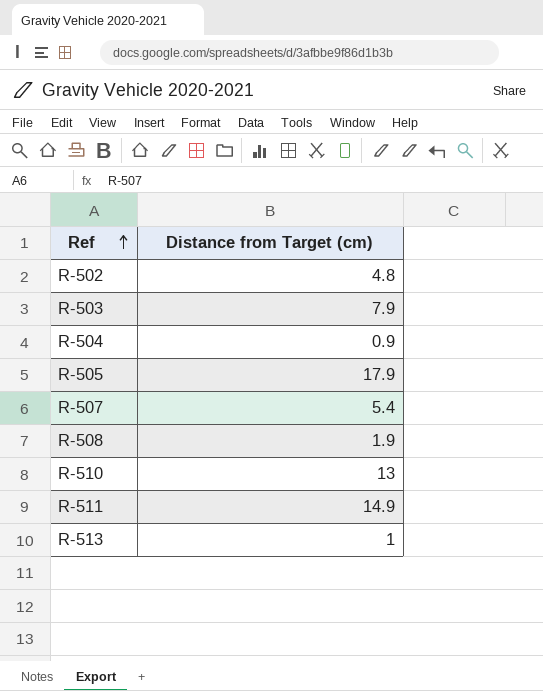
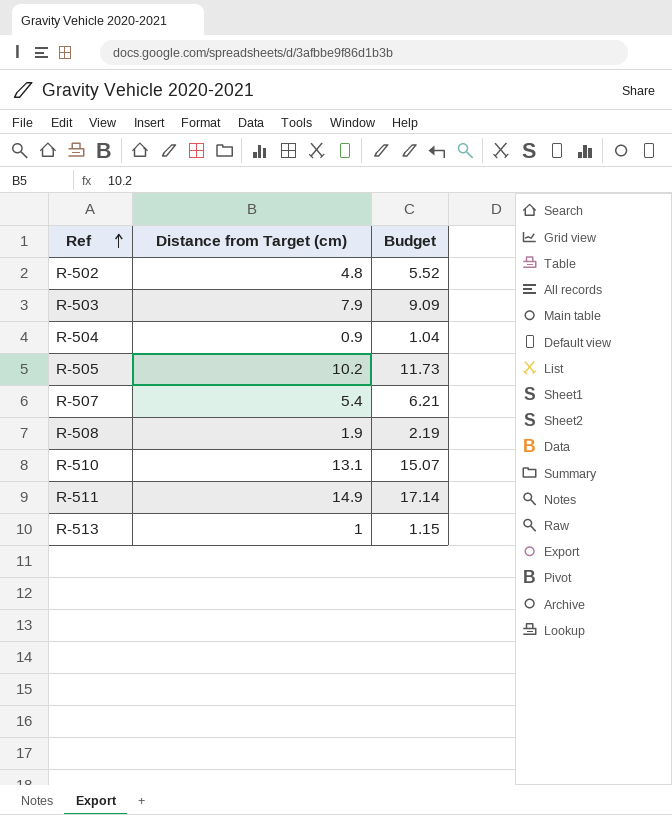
column Budget | formula: none -> [Distance from Target (cm)] * 1.15
R-505 | Distance from Target (cm): 17.9 -> 10.2
R-510 | Distance from Target (cm): 13 -> 13.1

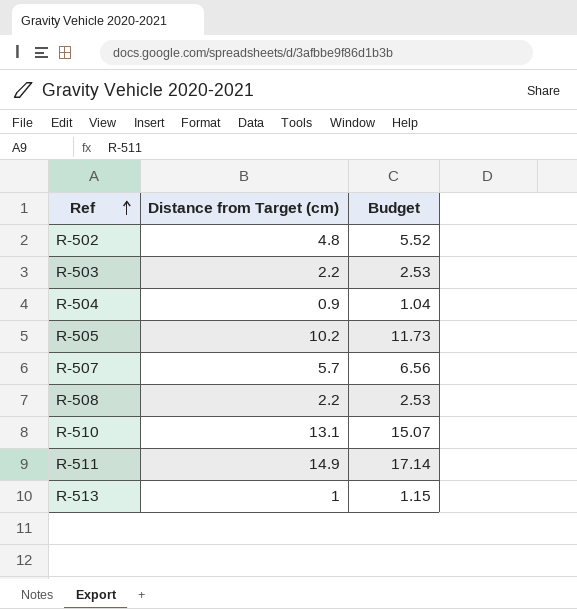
R-503 | Distance from Target (cm): 7.9 -> 2.2
R-503 | Budget: 9.09 -> 2.53
R-507 | Distance from Target (cm): 5.4 -> 5.7
R-507 | Budget: 6.21 -> 6.56
R-508 | Distance from Target (cm): 1.9 -> 2.2
R-508 | Budget: 2.19 -> 2.53

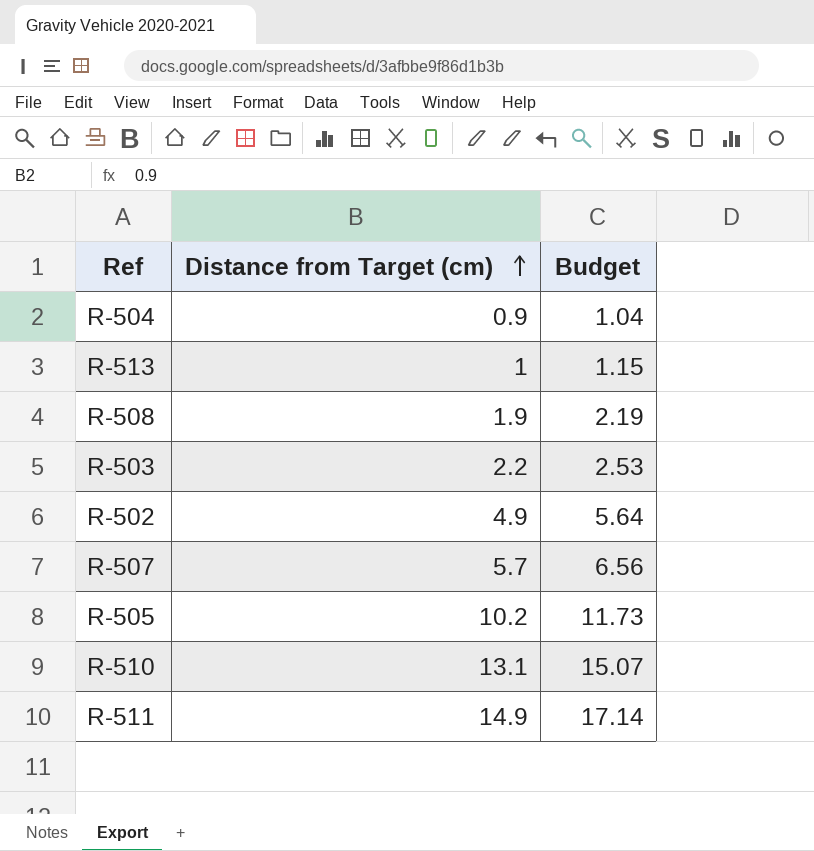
row order: Ref ascending -> Distance from Target (cm) ascending
R-508 | Distance from Target (cm): 2.2 -> 1.9
R-508 | Budget: 2.53 -> 2.19
R-502 | Distance from Target (cm): 4.8 -> 4.9
R-502 | Budget: 5.52 -> 5.64

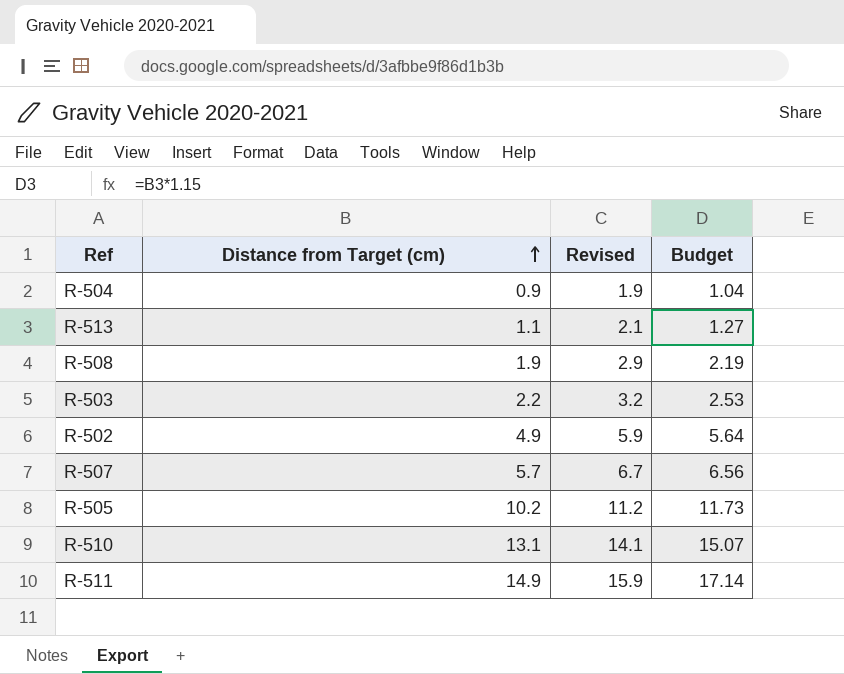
column Revised | formula: none -> [Distance from Target (cm)] + 1
R-513 | Distance from Target (cm): 1 -> 1.1
R-513 | Budget: 1.15 -> 1.27

